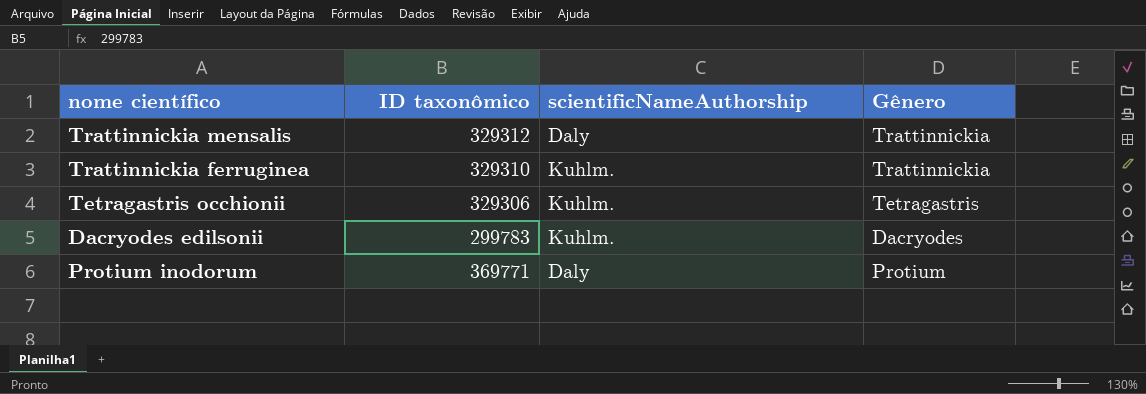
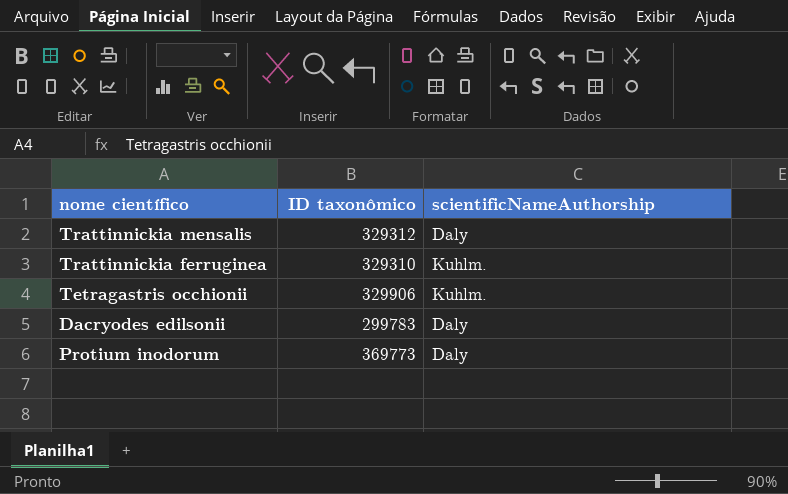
column Gênero | position: 4 -> none
Tetragastris occhionii | ID taxonômico: 329306 -> 329906
Dacryodes edilsonii | scientificNameAuthorship: Kuhlm. -> Daly
Protium inodorum | ID taxonômico: 369771 -> 369773

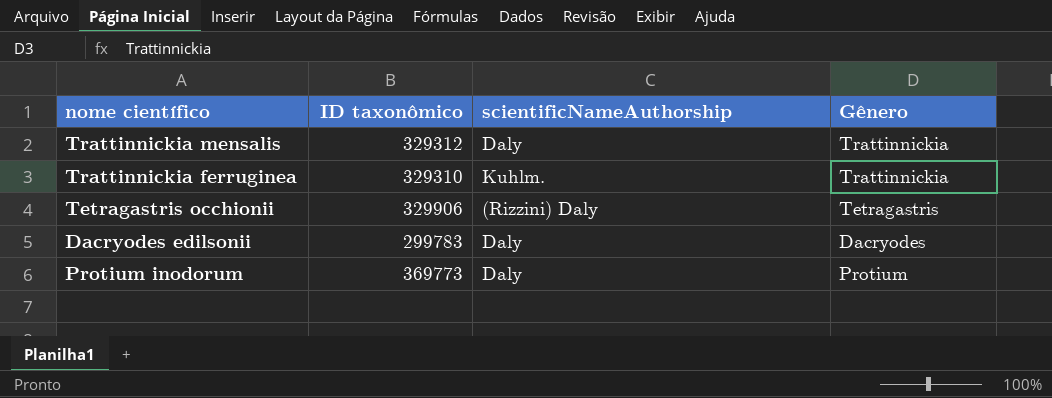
column Gênero | position: none -> 4
Tetragastris occhionii | scientificNameAuthorship: Kuhlm. -> (Rizzini) Daly

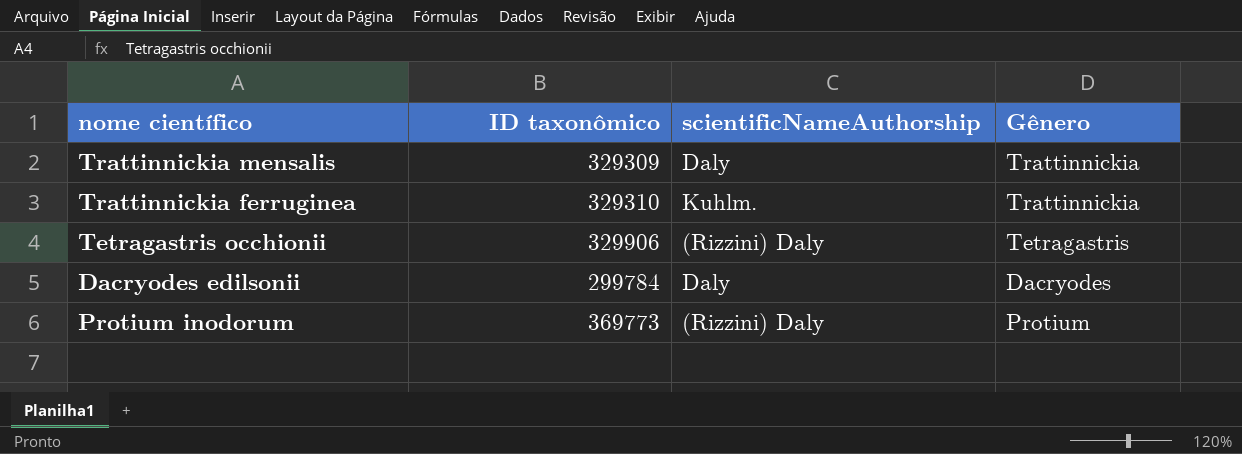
Trattinnickia mensalis | ID taxonômico: 329312 -> 329309
Dacryodes edilsonii | ID taxonômico: 299783 -> 299784
Protium inodorum | scientificNameAuthorship: Daly -> (Rizzini) Daly

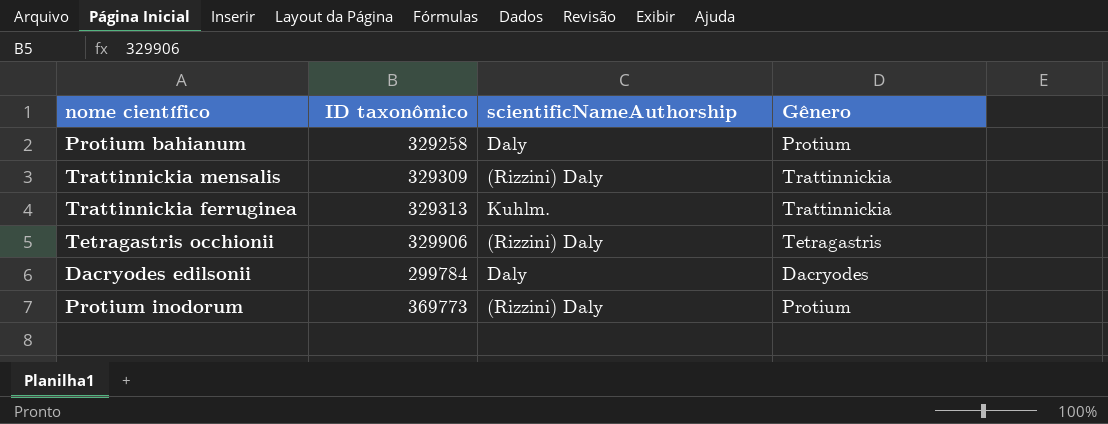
row Protium bahianum: none -> 329258 | Daly | Protium
Trattinnickia mensalis | scientificNameAuthorship: Daly -> (Rizzini) Daly
Trattinnickia ferruginea | ID taxonômico: 329310 -> 329313

